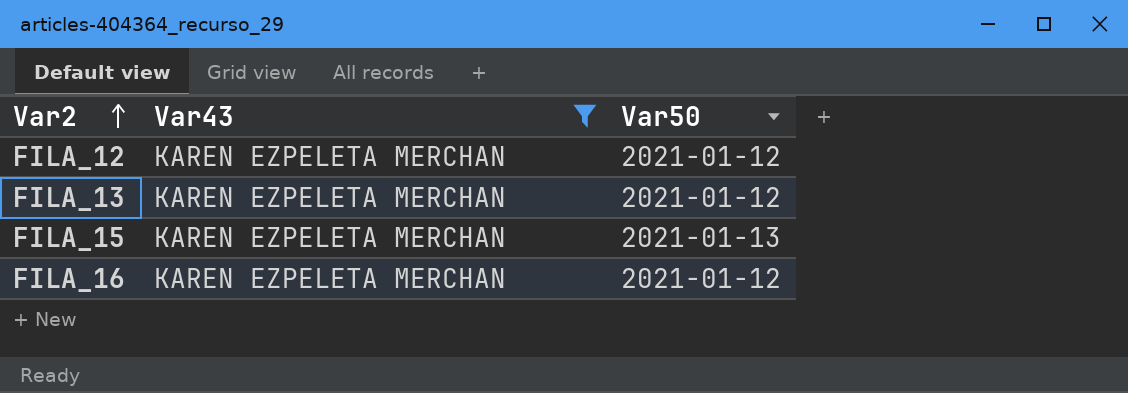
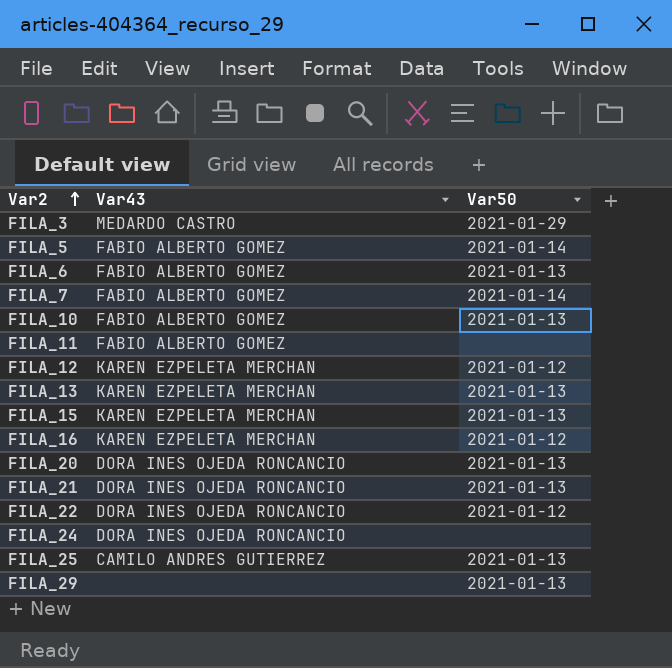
filter: Var43 = KAREN EZPELETA MERCHAN -> none
FILA_13 | Var50: 2021-01-12 -> 2021-01-13

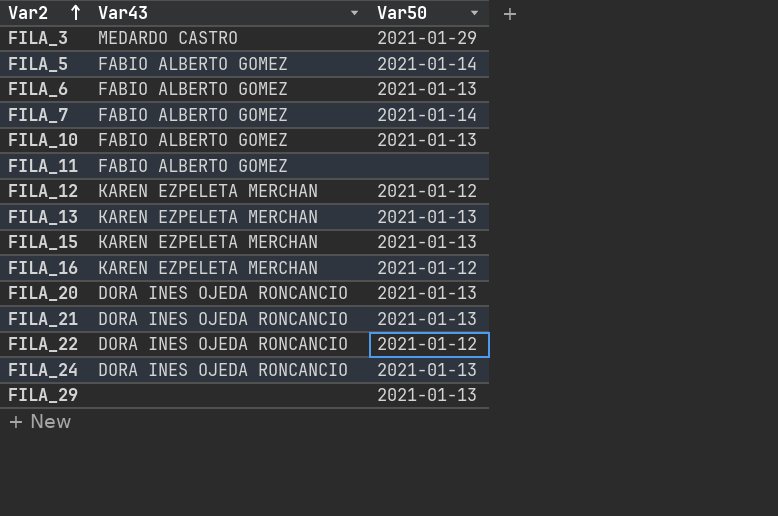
row FILA_25: CAMILO ANDRES GUTIERREZ | 2021-01-13 -> none
FILA_24 | Var50: none -> 2021-01-13

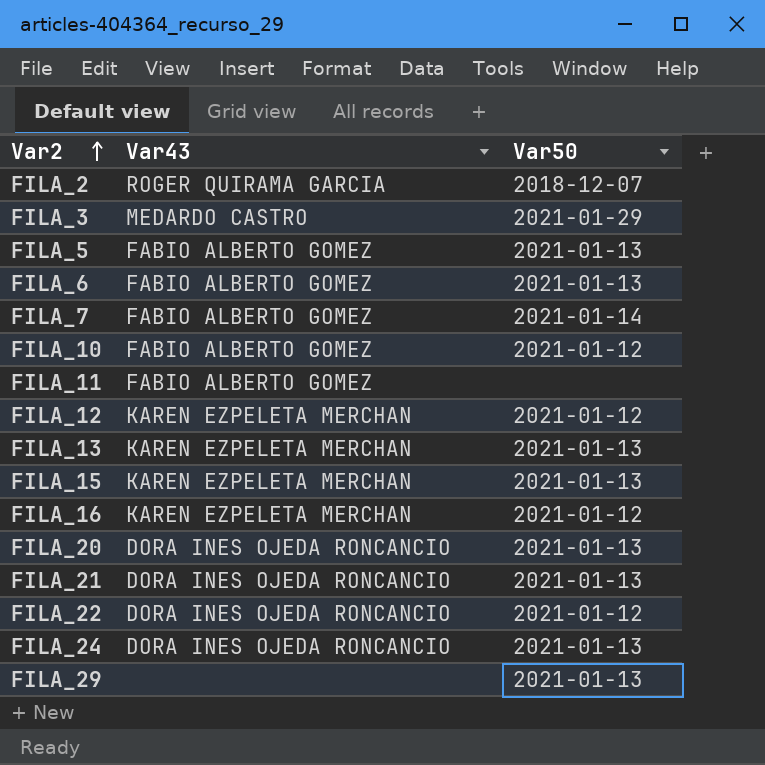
row FILA_2: none -> ROGER QUIRAMA GARCIA | 2018-12-07
FILA_5 | Var50: 2021-01-14 -> 2021-01-13
FILA_10 | Var50: 2021-01-13 -> 2021-01-12

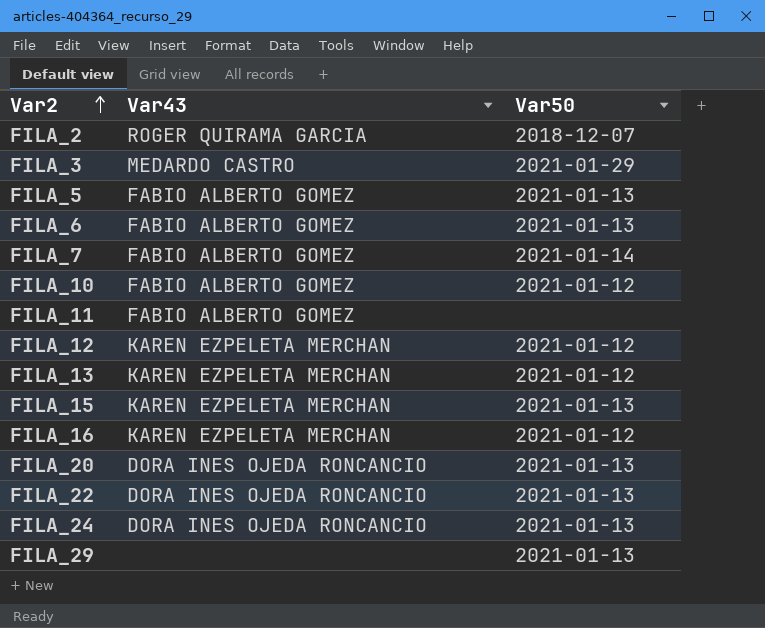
row FILA_21: DORA INES OJEDA RONCANCIO | 2021-01-13 -> none
FILA_13 | Var50: 2021-01-13 -> 2021-01-12
FILA_22 | Var50: 2021-01-12 -> 2021-01-13

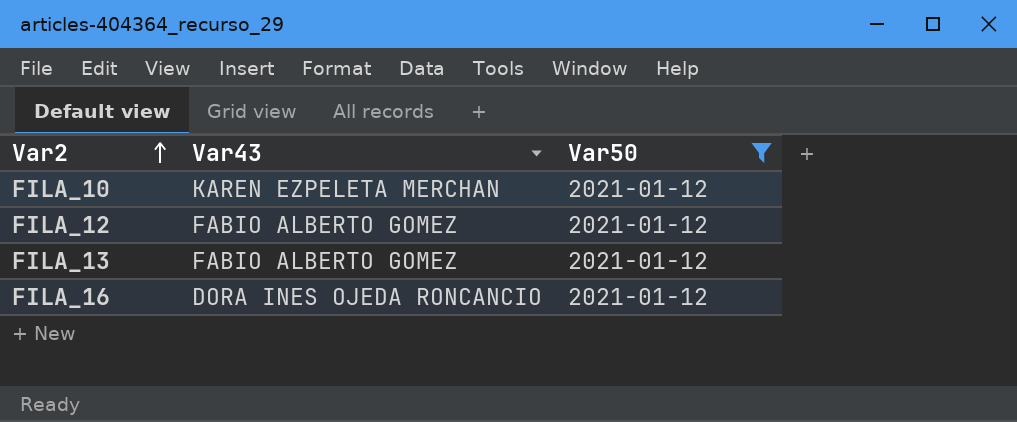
filter: none -> Var50 = 2021-01-12
FILA_10 | Var43: FABIO ALBERTO GOMEZ -> KAREN EZPELETA MERCHAN
FILA_12 | Var43: KAREN EZPELETA MERCHAN -> FABIO ALBERTO GOMEZ
FILA_13 | Var43: KAREN EZPELETA MERCHAN -> FABIO ALBERTO GOMEZ
FILA_16 | Var43: KAREN EZPELETA MERCHAN -> DORA INES OJEDA RONCANCIO

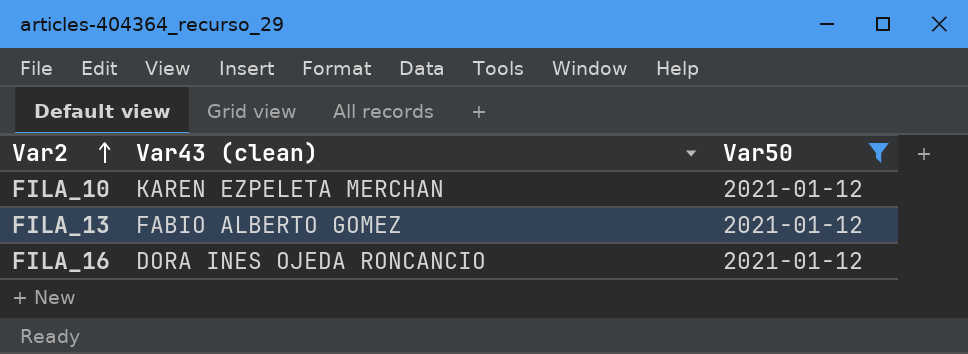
column name: Var43 -> Var43 (clean)
row FILA_12: FABIO ALBERTO GOMEZ | 2021-01-12 -> none

